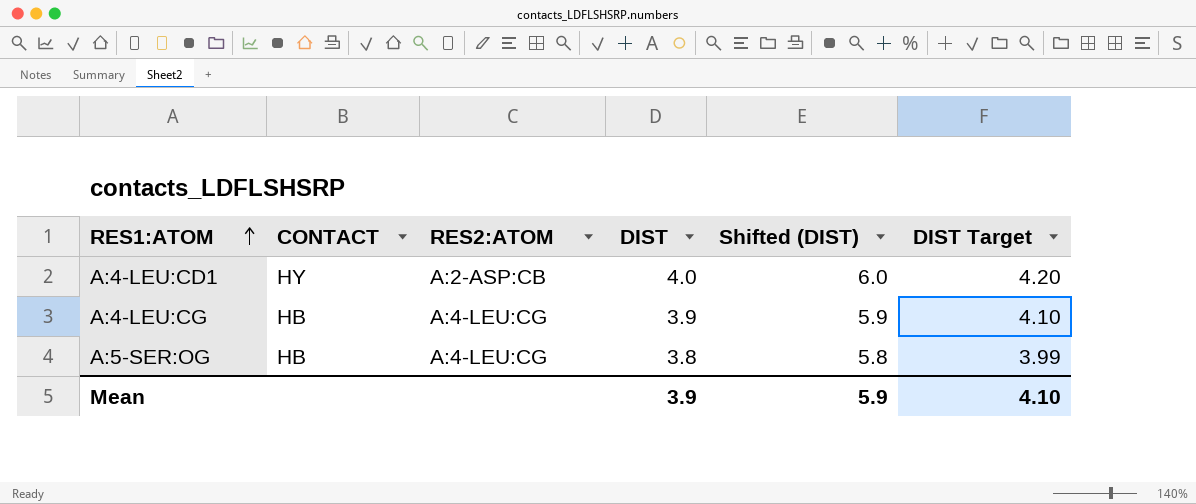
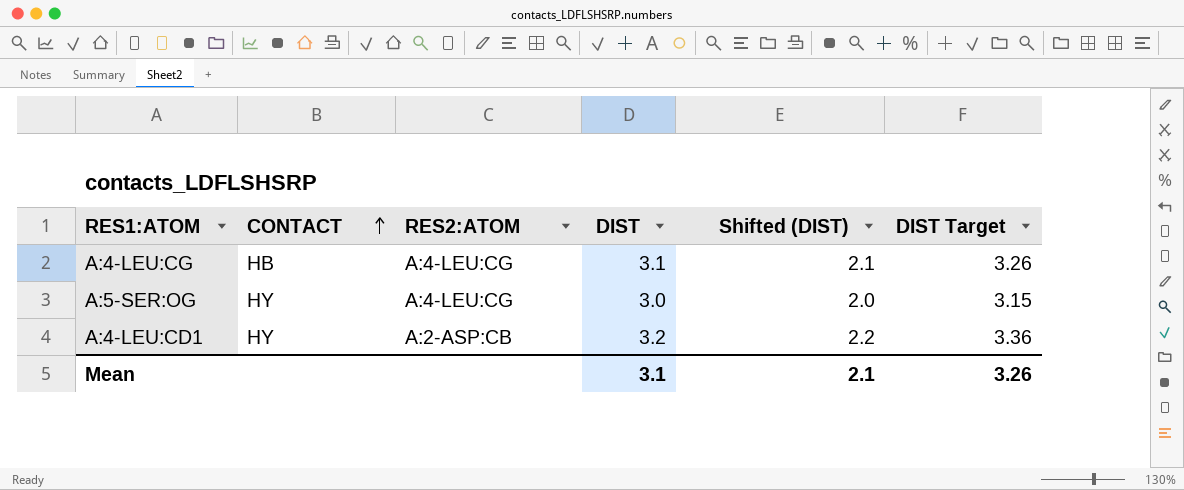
row order: RES1:ATOM ascending -> CONTACT ascending
column Shifted (DIST) | formula: [DIST] + 2 -> [DIST] - 1
A:4-LEU:CG | DIST: 3.9 -> 3.1
A:4-LEU:CG | DIST Target: 4.10 -> 3.26
A:5-SER:OG | CONTACT: HB -> HY
A:5-SER:OG | DIST: 3.8 -> 3.0
A:5-SER:OG | DIST Target: 3.99 -> 3.15
A:4-LEU:CD1 | DIST: 4.0 -> 3.2
A:4-LEU:CD1 | DIST Target: 4.20 -> 3.36
Mean | DIST: 3.9 -> 3.1
Mean | Shifted (DIST): 5.9 -> 2.1
Mean | DIST Target: 4.10 -> 3.26

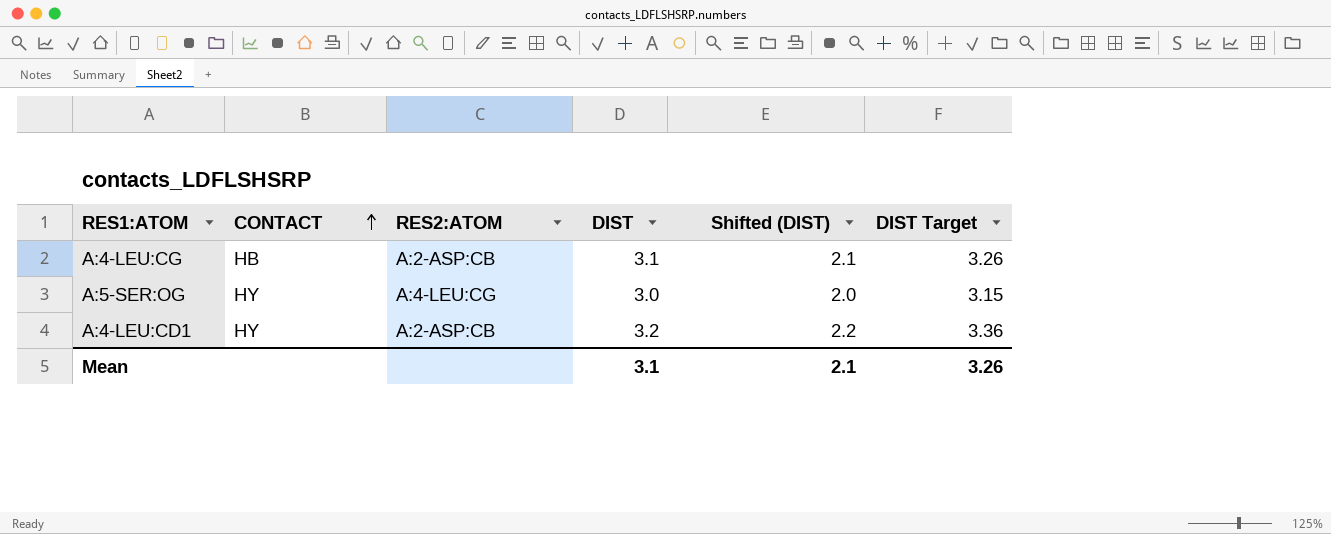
A:4-LEU:CG | RES2:ATOM: A:4-LEU:CG -> A:2-ASP:CB

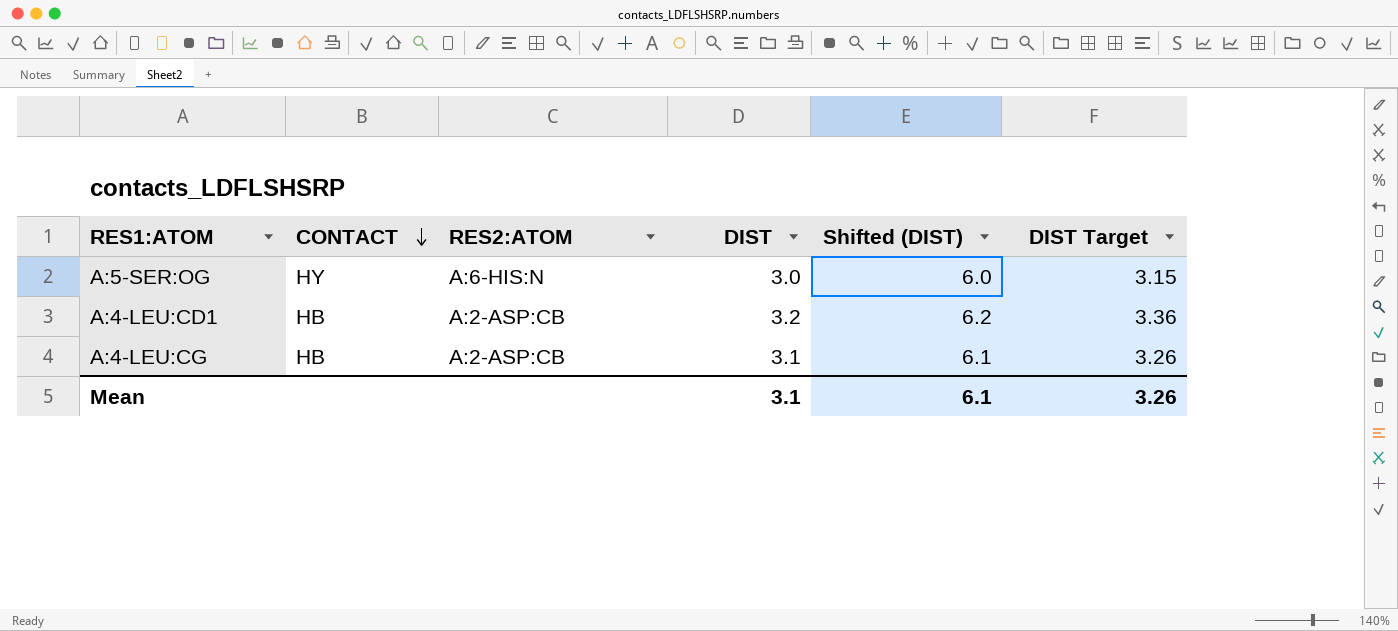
row order: CONTACT ascending -> CONTACT descending
column Shifted (DIST) | formula: [DIST] - 1 -> [DIST] + 3
A:5-SER:OG | RES2:ATOM: A:4-LEU:CG -> A:6-HIS:N
A:4-LEU:CD1 | CONTACT: HY -> HB
Mean | Shifted (DIST): 2.1 -> 6.1

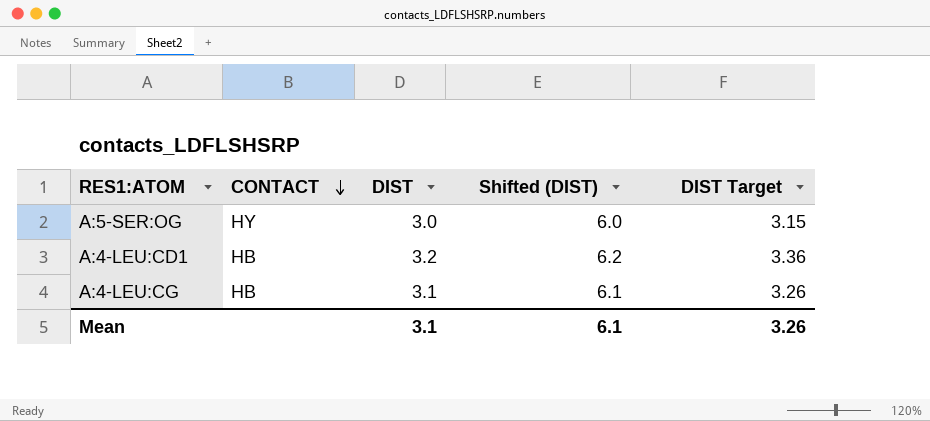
column RES2:ATOM | position: 3 -> none

